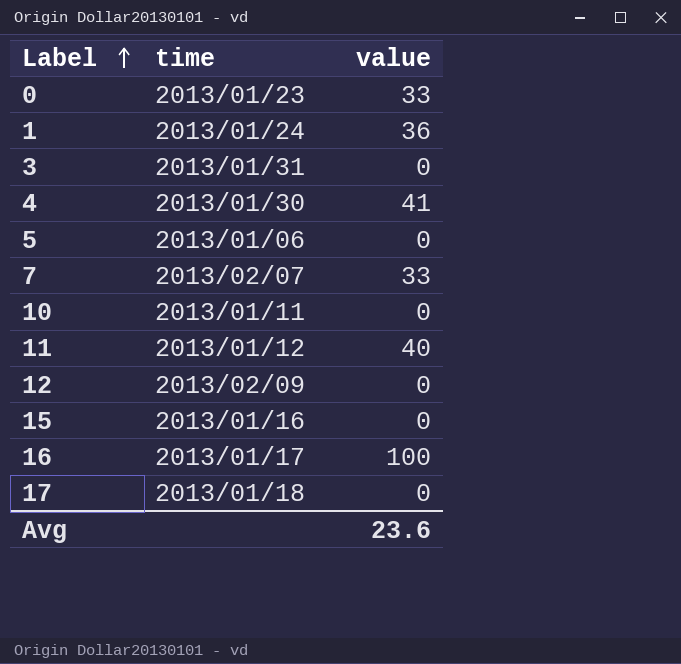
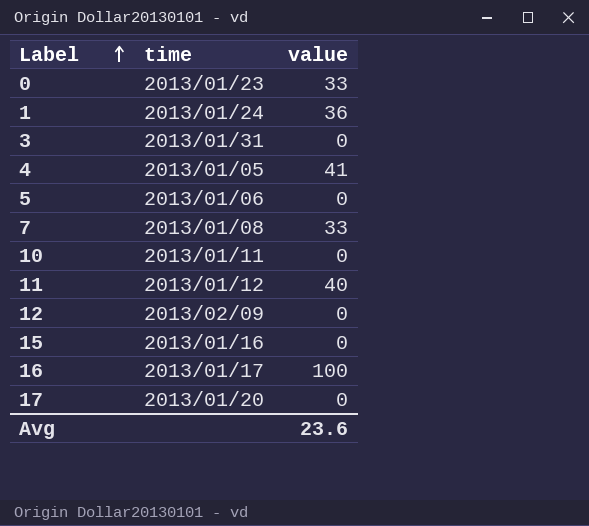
4 | time: 2013/01/30 -> 2013/01/05
7 | time: 2013/02/07 -> 2013/01/08
17 | time: 2013/01/18 -> 2013/01/20

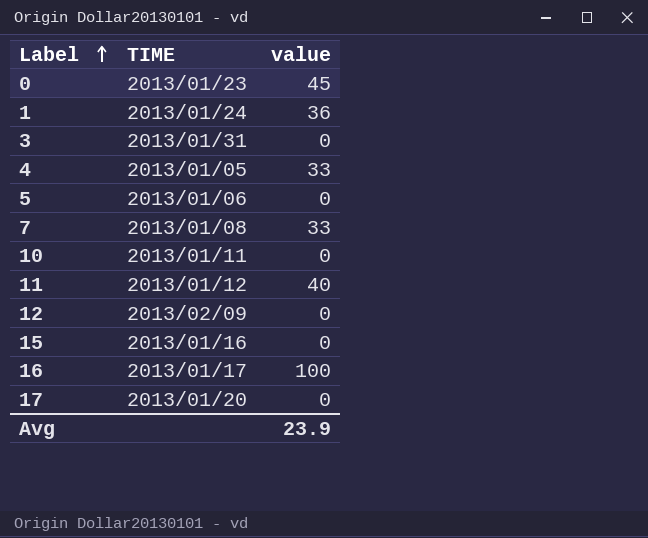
column name: time -> TIME
0 | value: 33 -> 45
4 | value: 41 -> 33
Avg | value: 23.6 -> 23.9

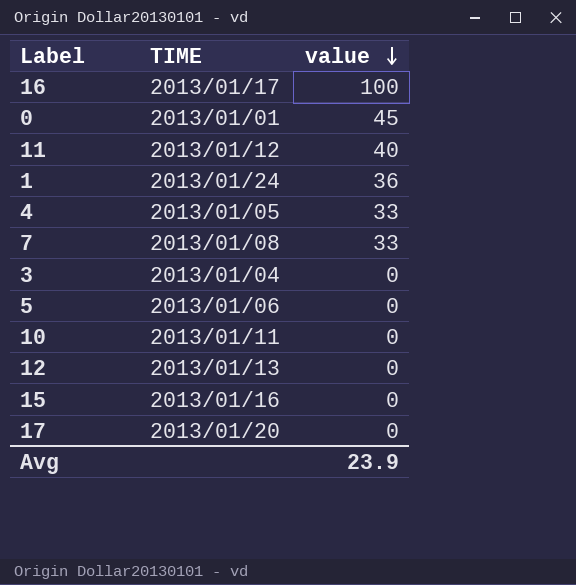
row order: Label ascending -> value descending
0 | TIME: 2013/01/23 -> 2013/01/01
3 | TIME: 2013/01/31 -> 2013/01/04
12 | TIME: 2013/02/09 -> 2013/01/13

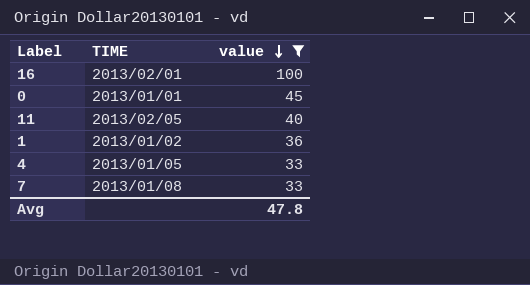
filter: none -> value != 0
16 | TIME: 2013/01/17 -> 2013/02/01
11 | TIME: 2013/01/12 -> 2013/02/05
1 | TIME: 2013/01/24 -> 2013/01/02
Avg | value: 23.9 -> 47.8

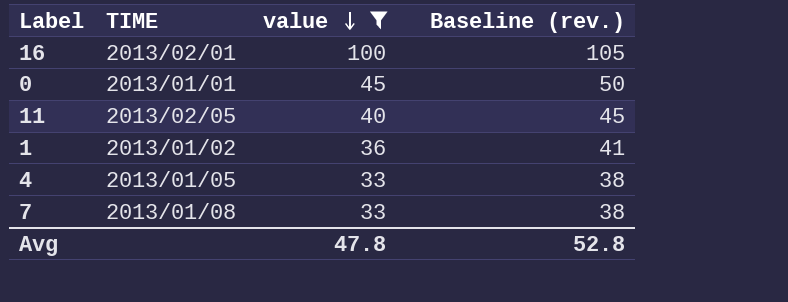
column Baseline (rev.) | formula: none -> [value] + 5

